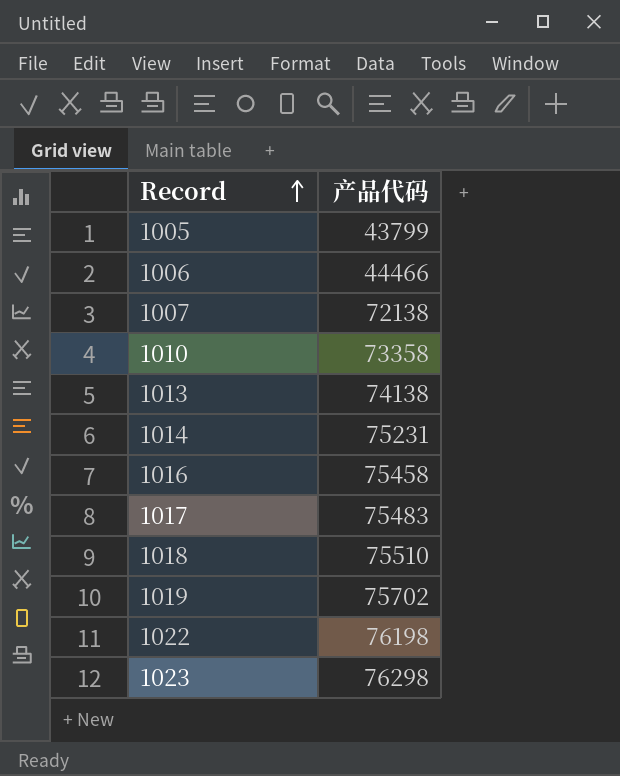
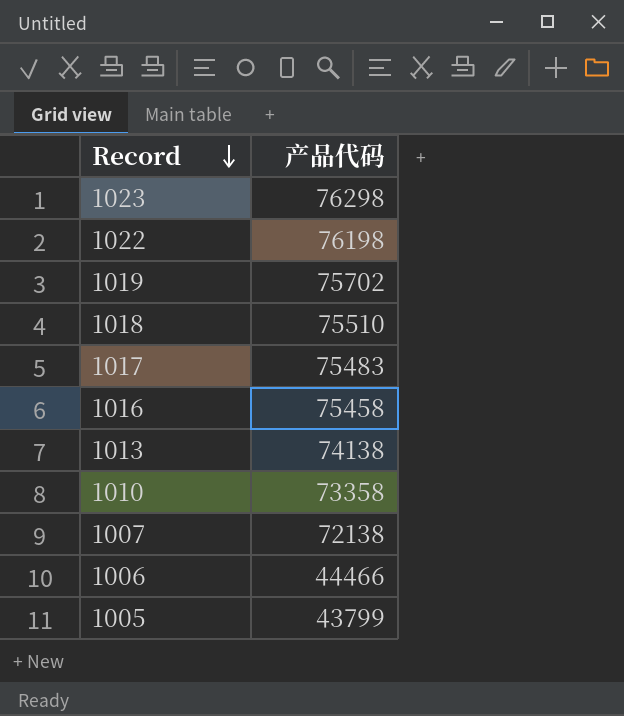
row order: Record ascending -> Record descending
row 1014: 75231 -> none

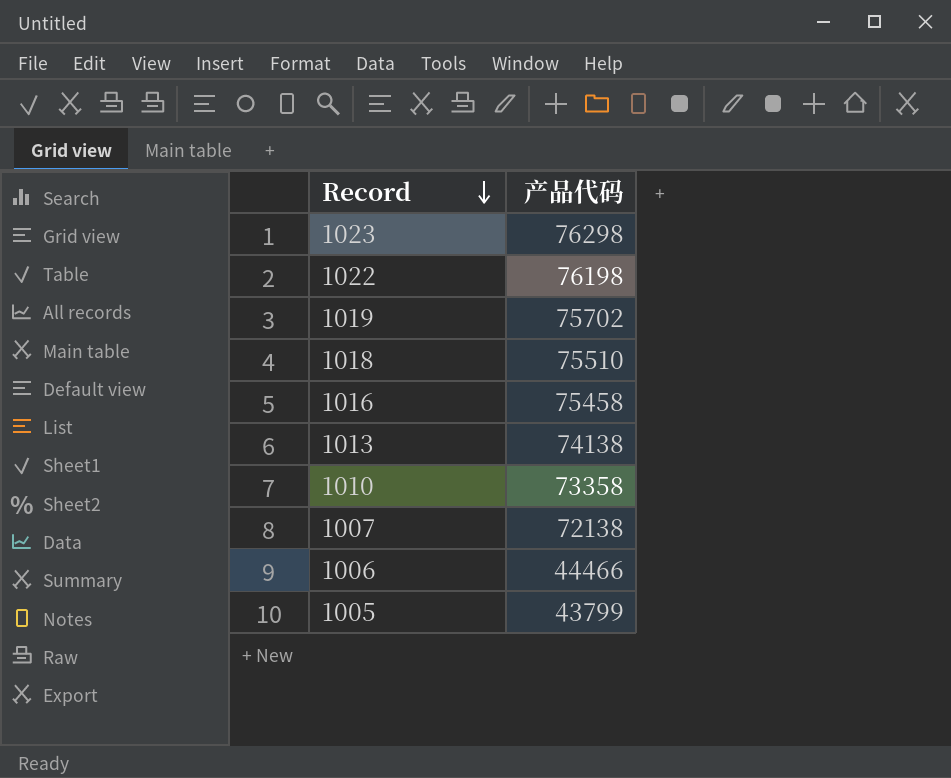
row 1017: 75483 -> none

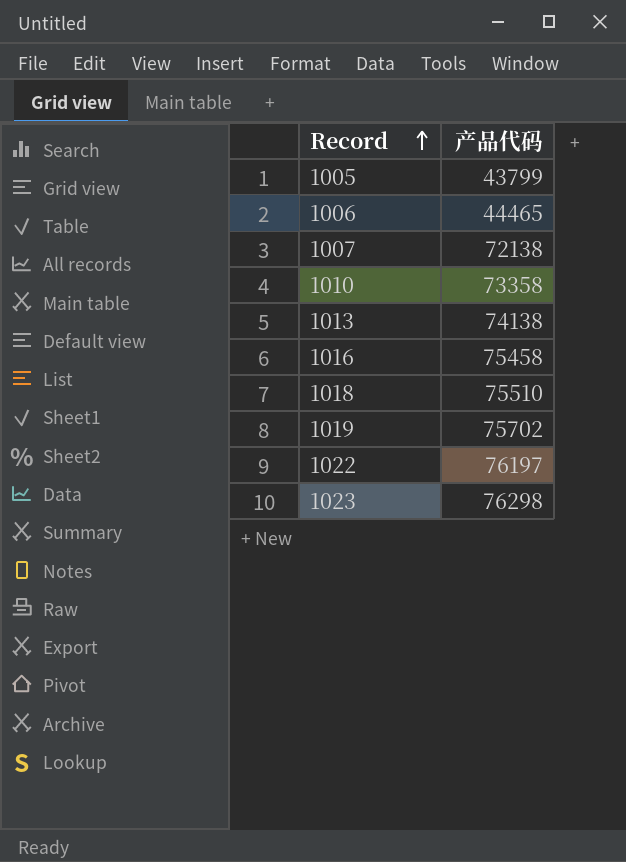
row order: Record descending -> Record ascending
1006 | 产品代码: 44466 -> 44465
1022 | 产品代码: 76198 -> 76197

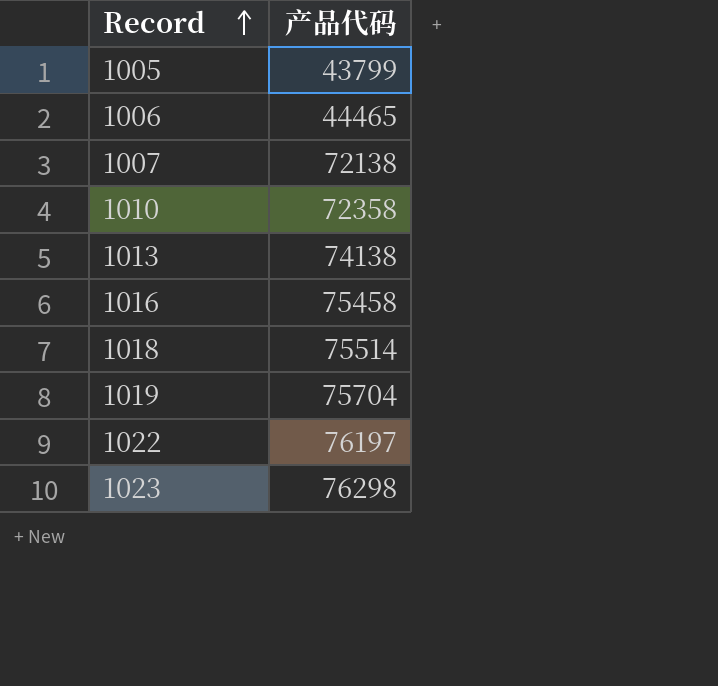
1010 | 产品代码: 73358 -> 72358
1018 | 产品代码: 75510 -> 75514
1019 | 产品代码: 75702 -> 75704

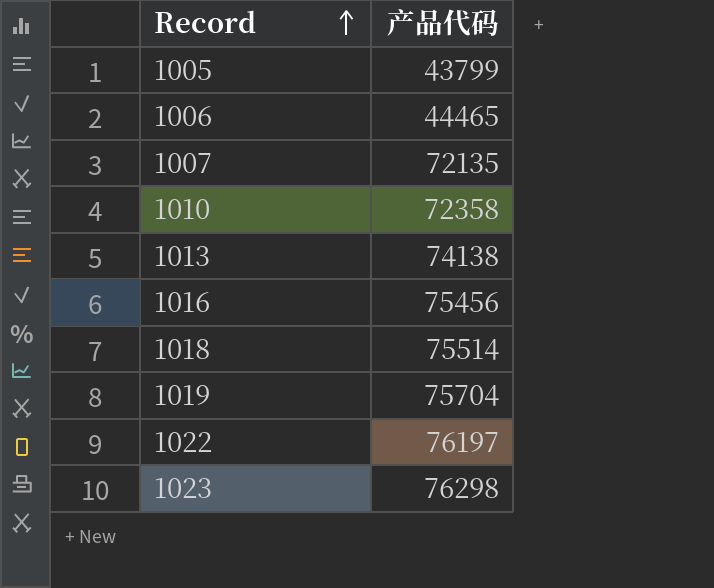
1007 | 产品代码: 72138 -> 72135
1016 | 产品代码: 75458 -> 75456

